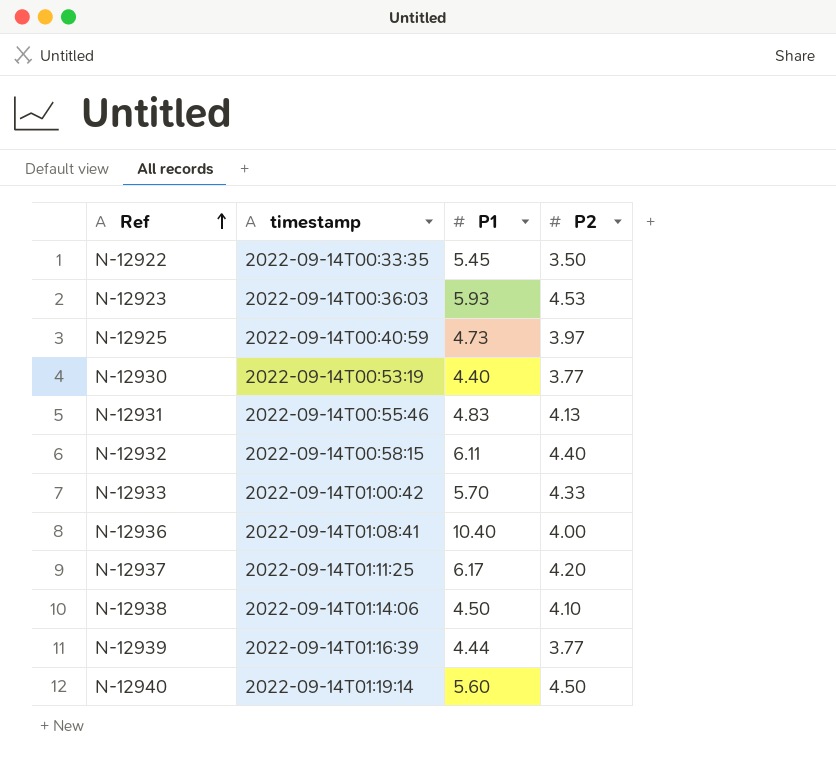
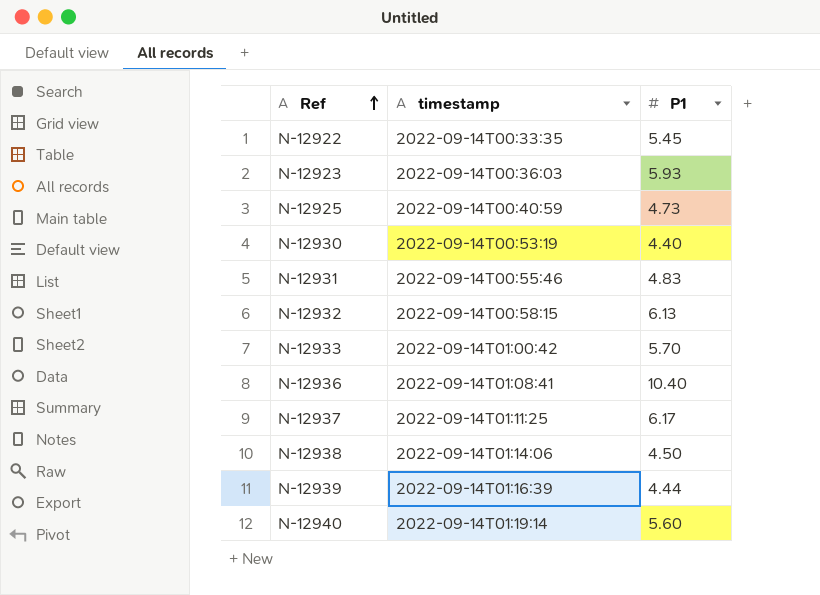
column P2 | position: 4 -> none
N-12932 | P1: 6.11 -> 6.13

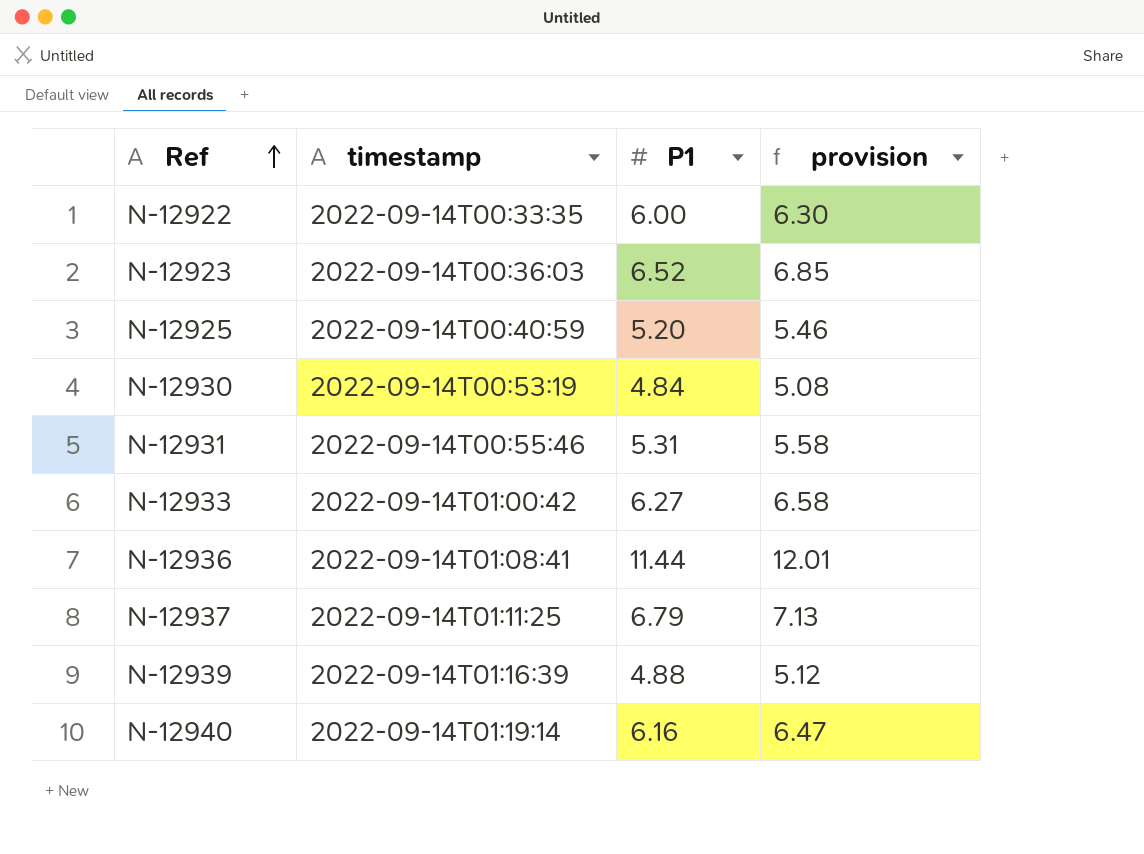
column provision | formula: none -> [P1] * 1.05
row N-12932: 2022-09-14T00:58:15 | 6.13 -> none
row N-12938: 2022-09-14T01:14:06 | 4.50 -> none
N-12922 | P1: 5.45 -> 6.00
N-12923 | P1: 5.93 -> 6.52
N-12925 | P1: 4.73 -> 5.20
N-12930 | P1: 4.40 -> 4.84
N-12931 | P1: 4.83 -> 5.31
N-12933 | P1: 5.70 -> 6.27
N-12936 | P1: 10.40 -> 11.44
N-12937 | P1: 6.17 -> 6.79
N-12939 | P1: 4.44 -> 4.88
N-12940 | P1: 5.60 -> 6.16

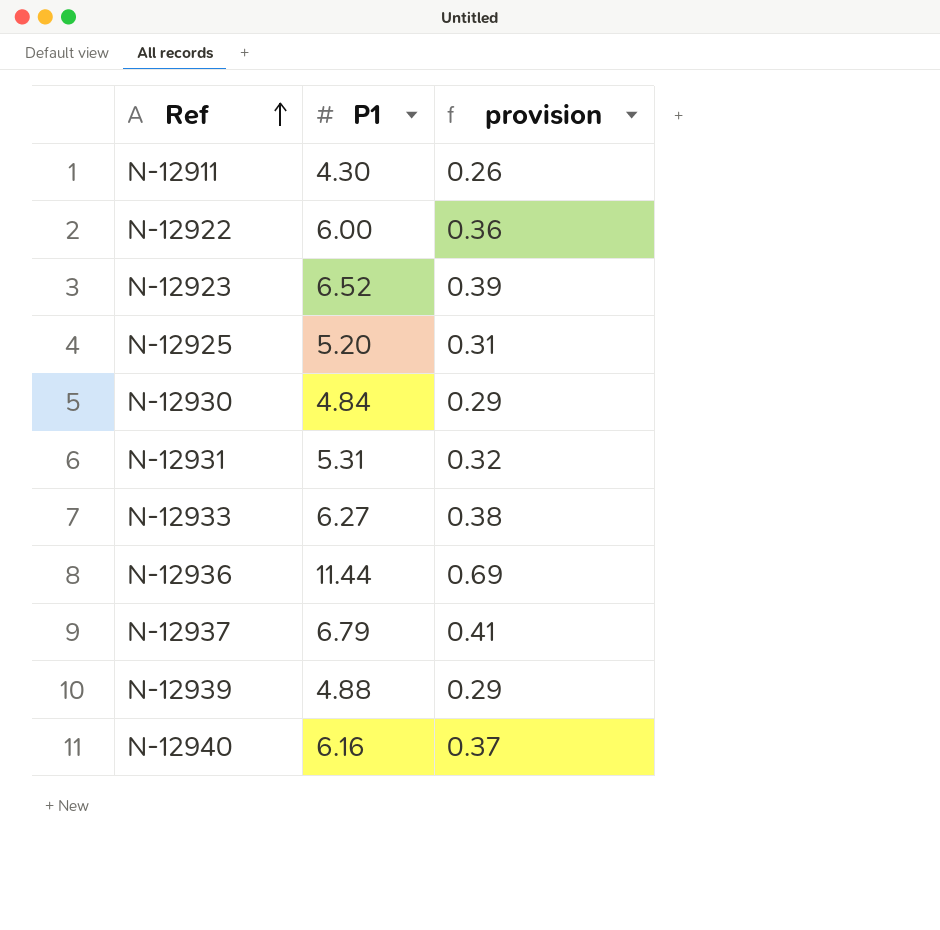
column timestamp | position: 2 -> none
column provision | formula: [P1] * 1.05 -> [P1] * 0.06
row N-12911: none -> 4.30 | 0.26

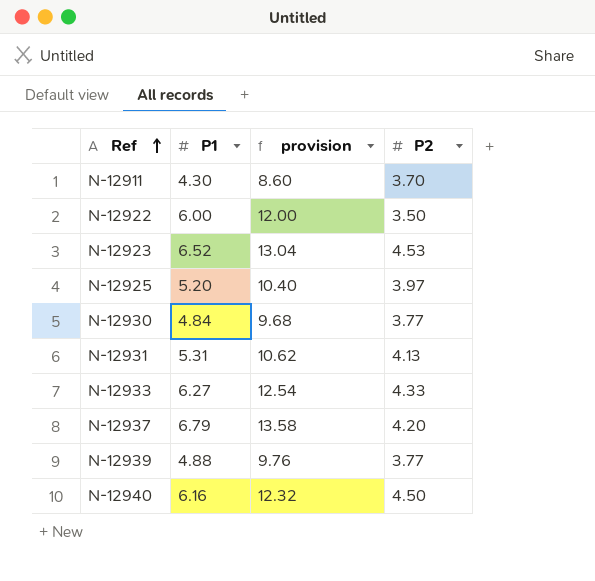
column provision | formula: [P1] * 0.06 -> [P1] * 2
column P2 | position: none -> 4
row N-12936: 11.44 | 0.69 -> none

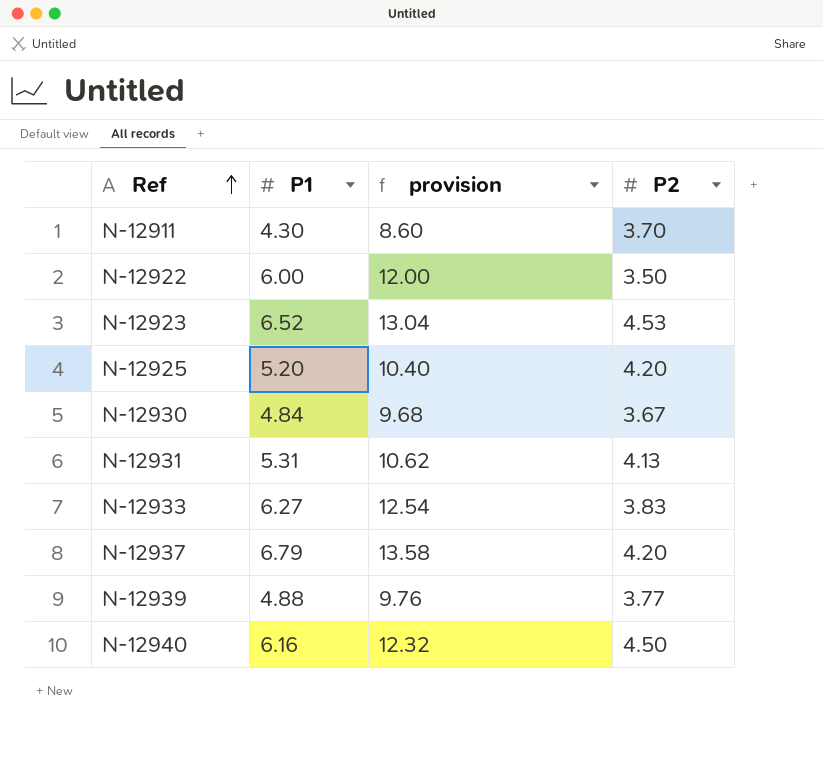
N-12925 | P2: 3.97 -> 4.20
N-12930 | P2: 3.77 -> 3.67
N-12933 | P2: 4.33 -> 3.83

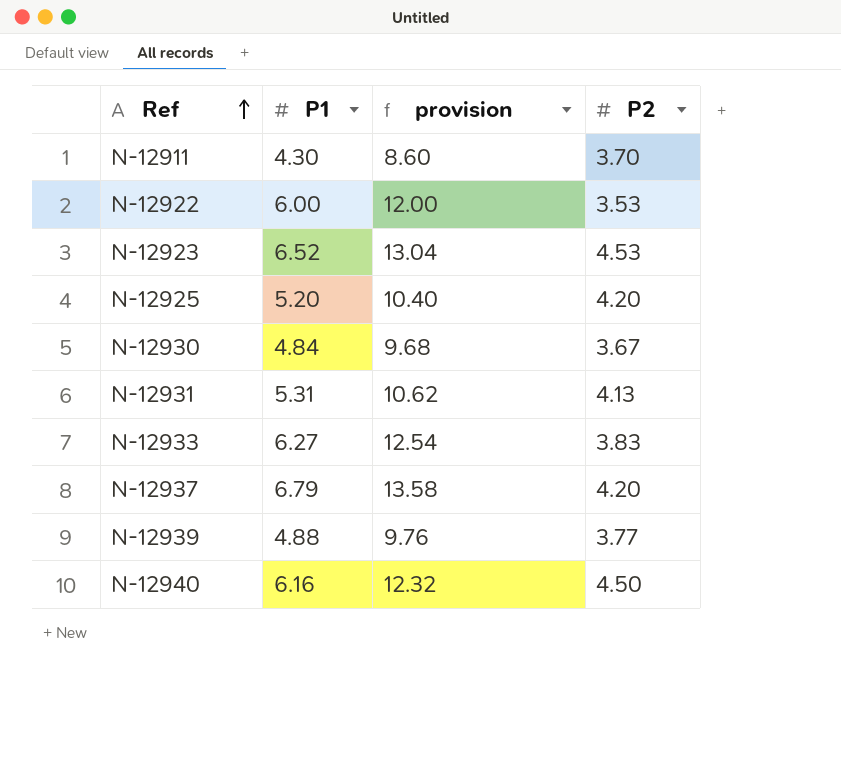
N-12922 | P2: 3.50 -> 3.53

